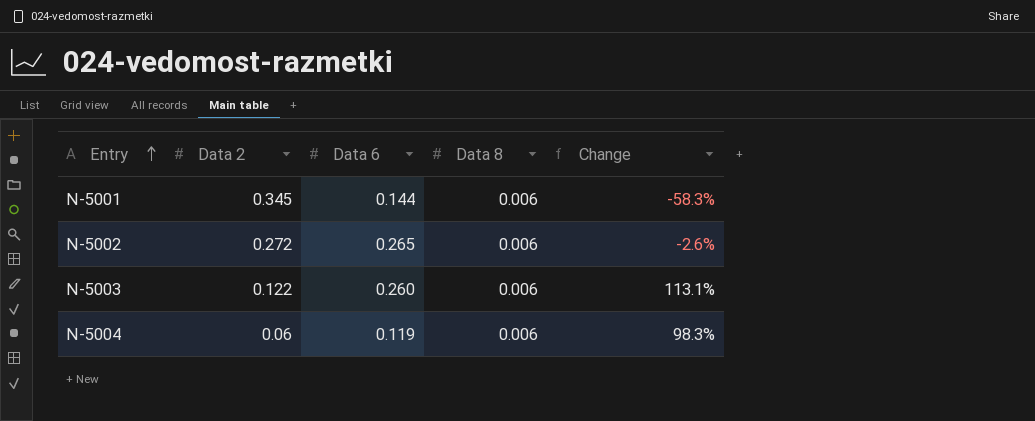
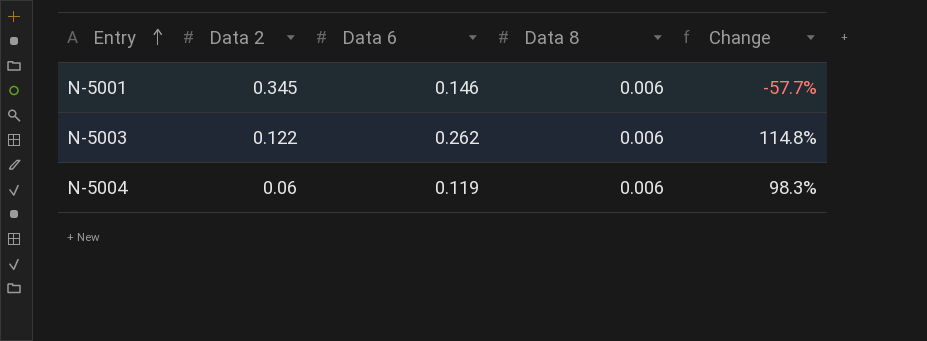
row N-5002: 0.272 | 0.265 | 0.006 | -2.6% -> none
N-5001 | Data 6: 0.144 -> 0.146
N-5001 | Change: -58.3% -> -57.7%
N-5003 | Data 6: 0.260 -> 0.262
N-5003 | Change: 113.1% -> 114.8%

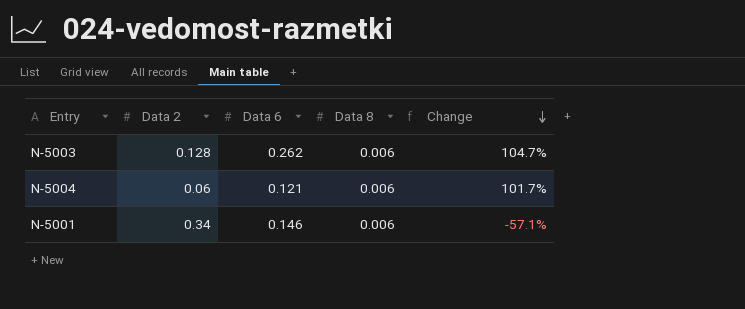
row order: Entry ascending -> Change descending
N-5003 | Data 2: 0.122 -> 0.128
N-5003 | Change: 114.8% -> 104.7%
N-5004 | Data 6: 0.119 -> 0.121
N-5004 | Change: 98.3% -> 101.7%
N-5001 | Data 2: 0.345 -> 0.34
N-5001 | Change: -57.7% -> -57.1%

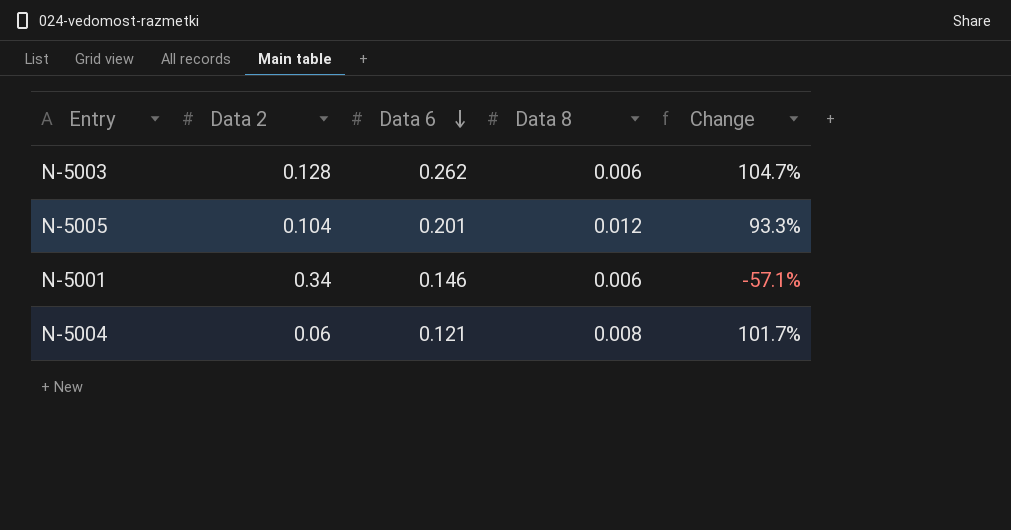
row order: Change descending -> Data 6 descending
row N-5005: none -> 0.104 | 0.201 | 0.012 | 93.3%
N-5004 | Data 8: 0.006 -> 0.008

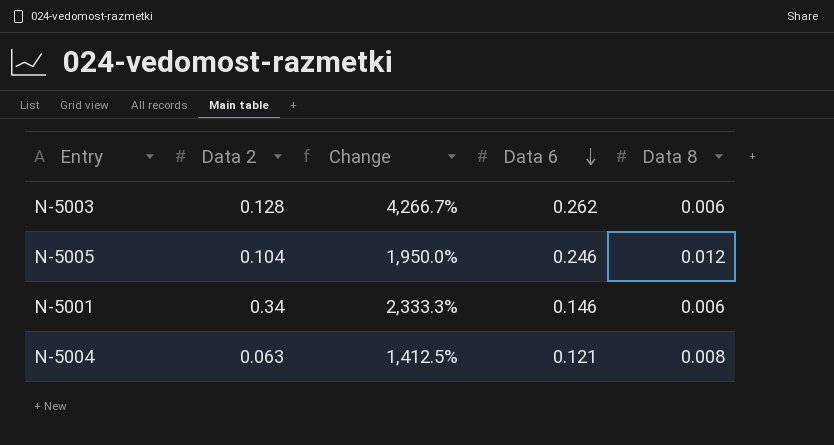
column Change | formula: ([Data 6] - [Data 2]) / [Data 2] -> ([Data 6] - [Data 8]) / [Data 8]
column Change | position: 5 -> 3
N-5005 | Data 6: 0.201 -> 0.246
N-5004 | Data 2: 0.06 -> 0.063

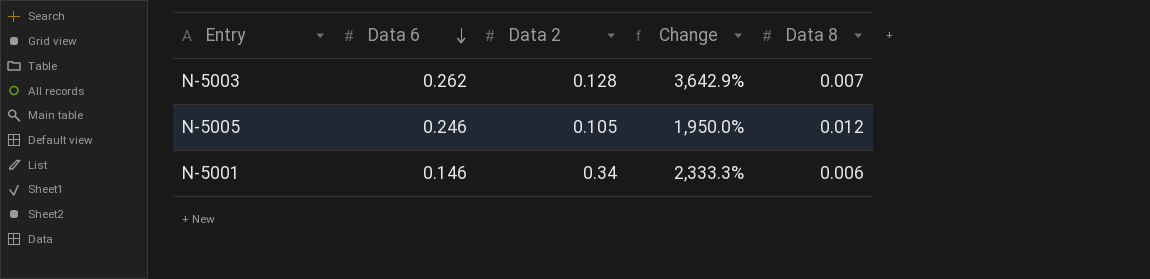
column Data 6 | position: 4 -> 2
row N-5004: 0.063 | 1,412.5% | 0.121 | 0.008 -> none
N-5003 | Change: 4,266.7% -> 3,642.9%
N-5003 | Data 8: 0.006 -> 0.007
N-5005 | Data 2: 0.104 -> 0.105

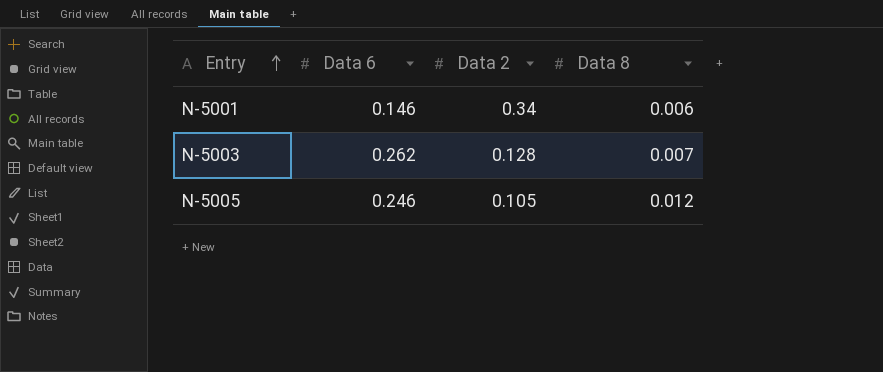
row order: Data 6 descending -> Entry ascending
column Change | formula: ([Data 6] - [Data 8]) / [Data 8] -> none

